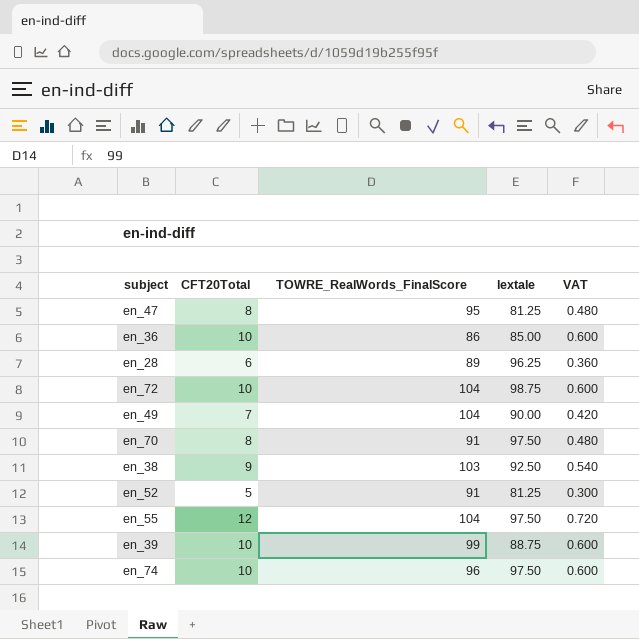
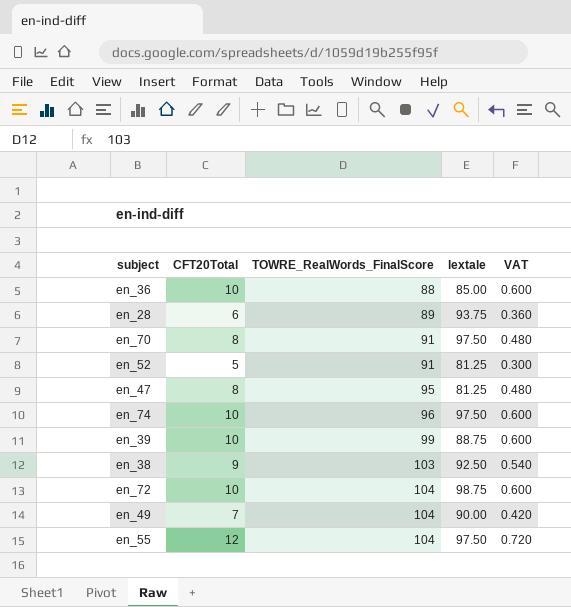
row order: none -> TOWRE_RealWords_FinalScore ascending
en_36 | TOWRE_RealWords_FinalScore: 86 -> 88
en_28 | lextale: 96.25 -> 93.75

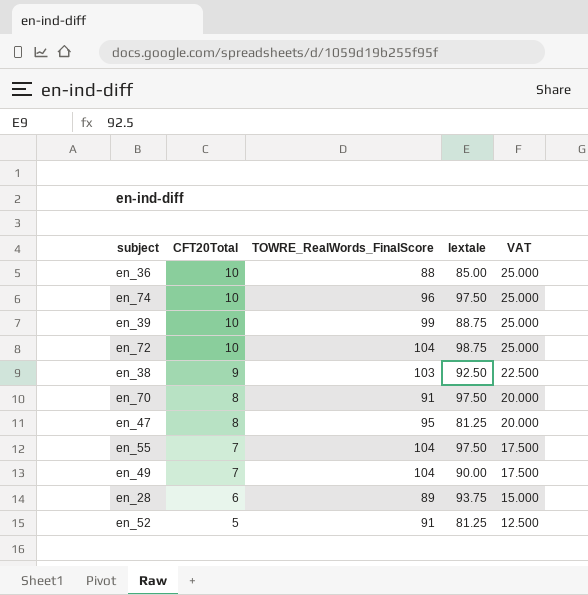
row order: TOWRE_RealWords_FinalScore ascending -> CFT20Total descending
column VAT | formula: [CFT20Total] * 0.06 -> [CFT20Total] * 2.5
en_55 | CFT20Total: 12 -> 7

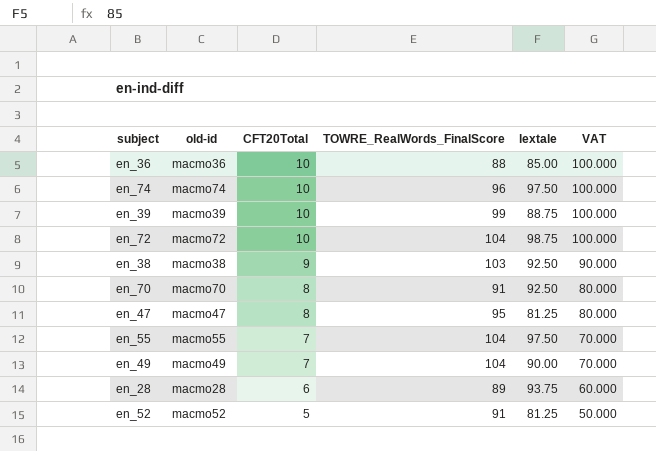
column old-id | position: none -> 2
column VAT | formula: [CFT20Total] * 2.5 -> [CFT20Total] * 10
en_70 | lextale: 97.50 -> 92.50

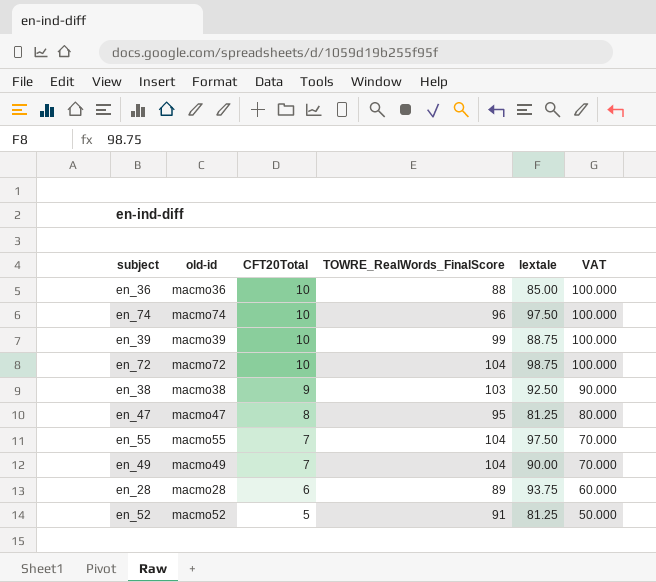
row en_70: macmo70 | 8 | 91 | 92.50 | 80.000 -> none

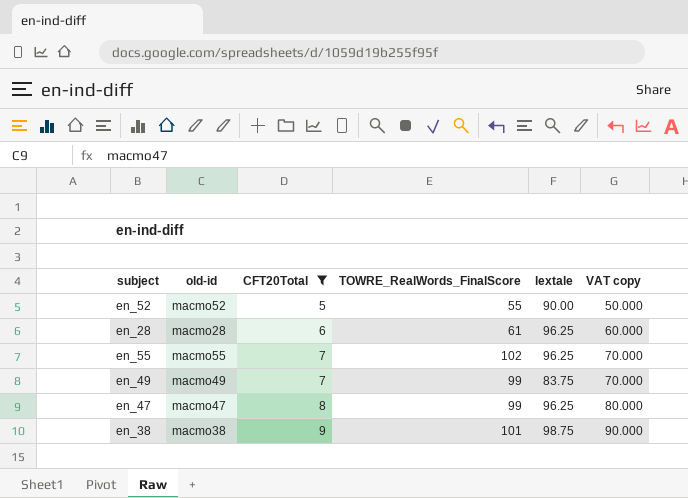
filter: none -> CFT20Total != 10
row order: CFT20Total descending -> CFT20Total ascending
column name: VAT -> VAT copy
en_52 | TOWRE_RealWords_FinalScore: 91 -> 55
en_52 | lextale: 81.25 -> 90.00
en_28 | TOWRE_RealWords_FinalScore: 89 -> 61
en_28 | lextale: 93.75 -> 96.25
en_55 | TOWRE_RealWords_FinalScore: 104 -> 102
en_55 | lextale: 97.50 -> 96.25
en_49 | TOWRE_RealWords_FinalScore: 104 -> 99
en_49 | lextale: 90.00 -> 83.75
en_47 | TOWRE_RealWords_FinalScore: 95 -> 99
en_47 | lextale: 81.25 -> 96.25
en_38 | TOWRE_RealWords_FinalScore: 103 -> 101
en_38 | lextale: 92.50 -> 98.75

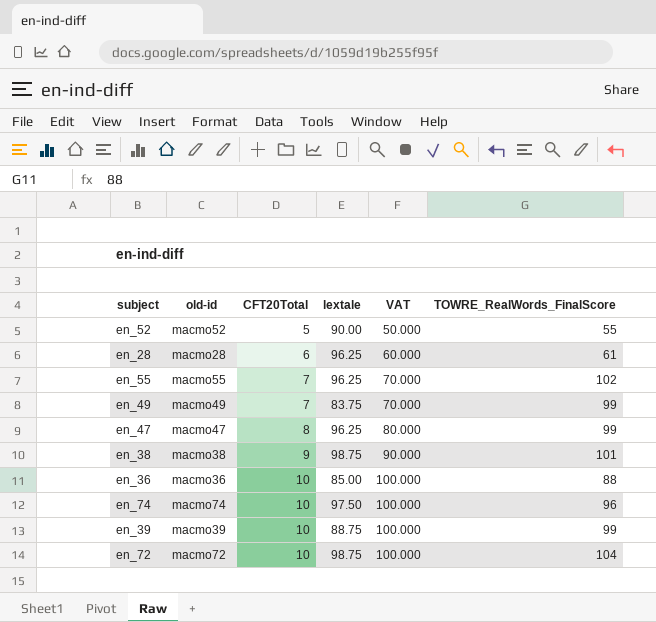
filter: CFT20Total != 10 -> none
column name: VAT copy -> VAT
column TOWRE_RealWords_FinalScore | position: 4 -> 6

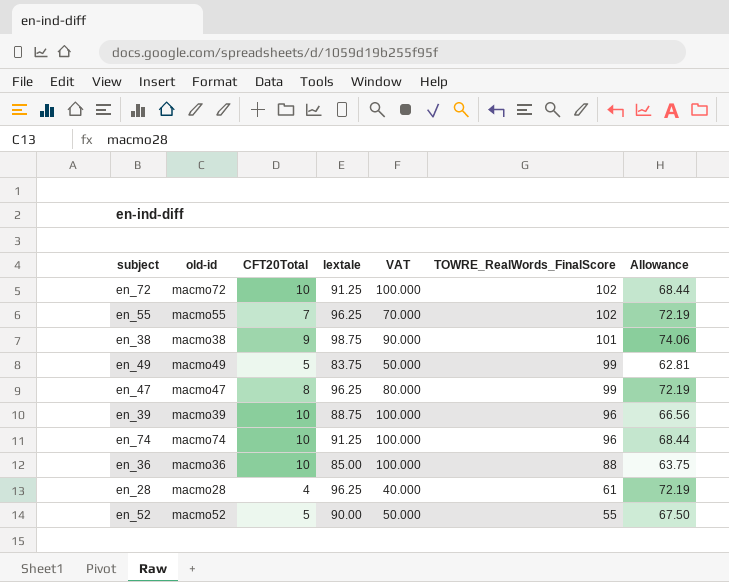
row order: CFT20Total ascending -> TOWRE_RealWords_FinalScore descending
column Allowance | formula: none -> [lextale] * 0.75
en_72 | lextale: 98.75 -> 91.25
en_72 | TOWRE_RealWords_FinalScore: 104 -> 102
en_49 | CFT20Total: 7 -> 5
en_49 | VAT: 70.000 -> 50.000
en_39 | TOWRE_RealWords_FinalScore: 99 -> 96
en_74 | lextale: 97.50 -> 91.25
en_28 | CFT20Total: 6 -> 4
en_28 | VAT: 60.000 -> 40.000

